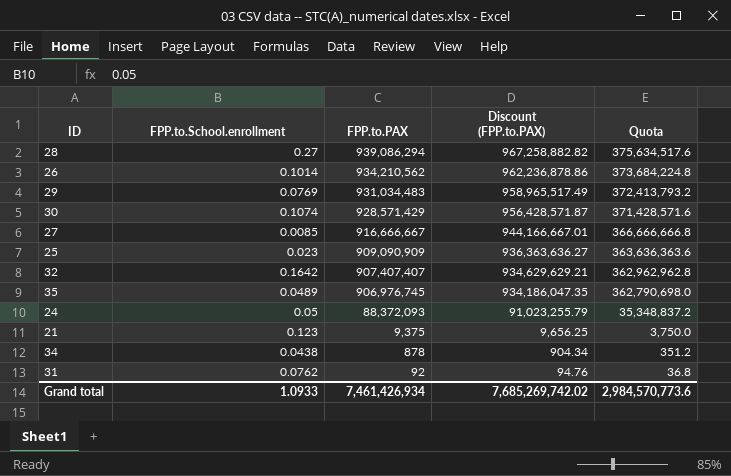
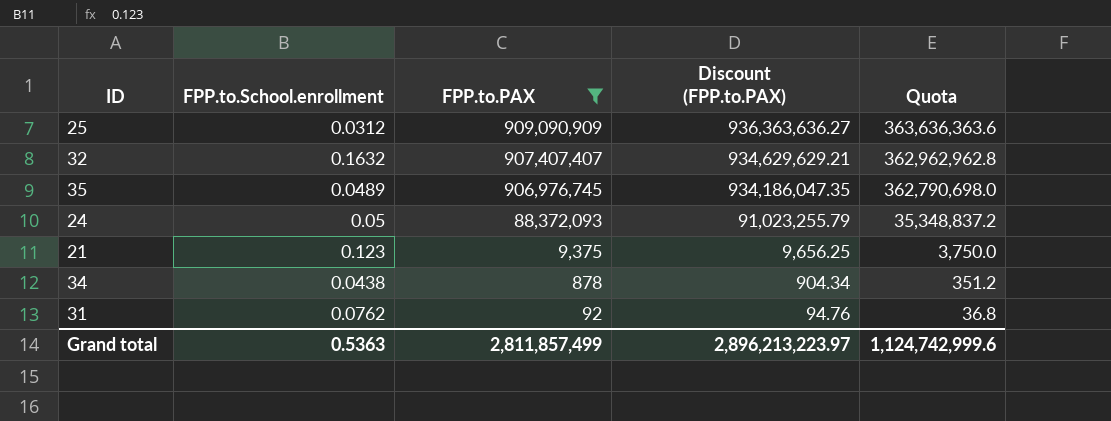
filter: none -> FPP.to.PAX <= 909,090,909
25 | FPP.to.School.enrollment: 0.023 -> 0.0312
32 | FPP.to.School.enrollment: 0.1642 -> 0.1632
Grand total | FPP.to.School.enrollment: 1.0933 -> 0.5363
Grand total | FPP.to.PAX: 7,461,426,934 -> 2,811,857,499
Grand total | Discount (FPP.to.PAX): 7,685,269,742.02 -> 2,896,213,223.97
Grand total | Quota: 2,984,570,773.6 -> 1,124,742,999.6

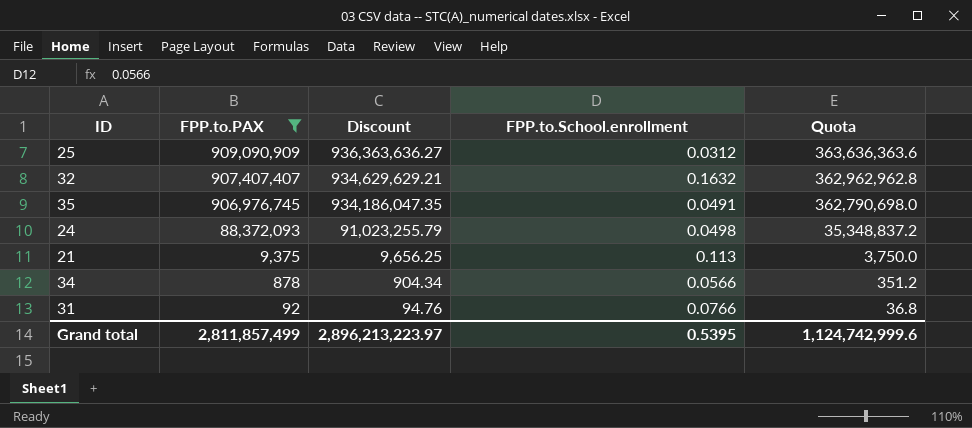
column name: Discount (FPP.to.PAX) -> Discount
column FPP.to.School.enrollment | position: 2 -> 4
35 | FPP.to.School.enrollment: 0.0489 -> 0.0491
24 | FPP.to.School.enrollment: 0.05 -> 0.0498
21 | FPP.to.School.enrollment: 0.123 -> 0.113
34 | FPP.to.School.enrollment: 0.0438 -> 0.0566
31 | FPP.to.School.enrollment: 0.0762 -> 0.0766
Grand total | FPP.to.School.enrollment: 0.5363 -> 0.5395

